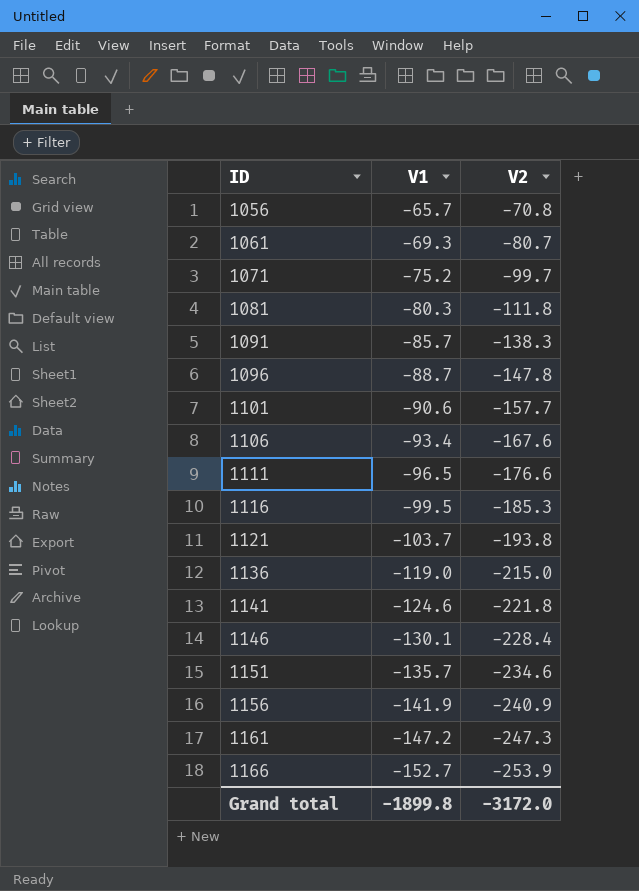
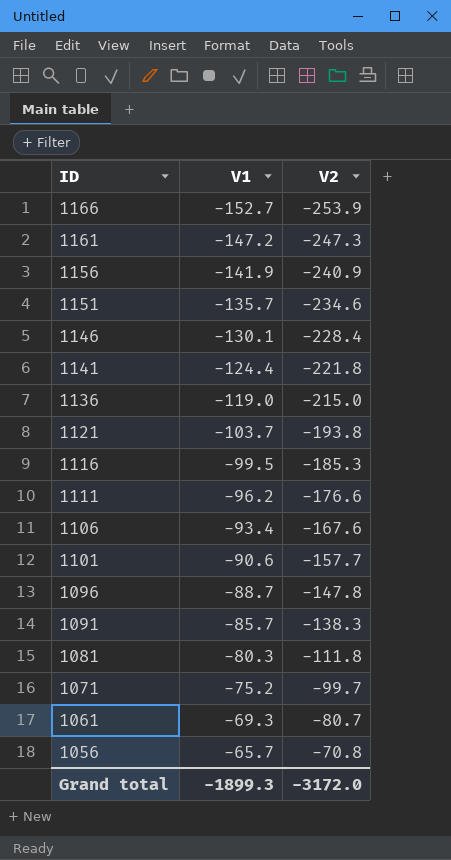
row order: ID ascending -> ID descending
1141 | V1: -124.6 -> -124.4
1111 | V1: -96.5 -> -96.2
Grand total | V1: -1899.8 -> -1899.3

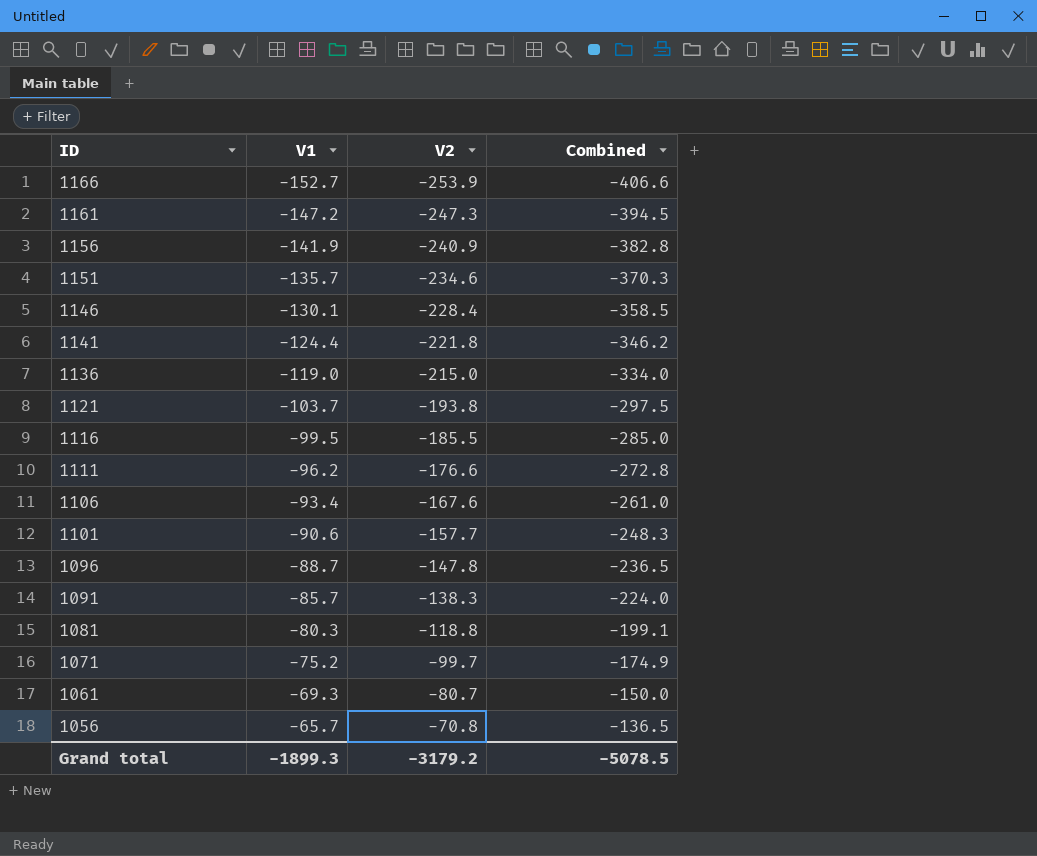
column Combined | formula: none -> [V1] + [V2]
1116 | V2: -185.3 -> -185.5
1081 | V2: -111.8 -> -118.8
Grand total | V2: -3172.0 -> -3179.2

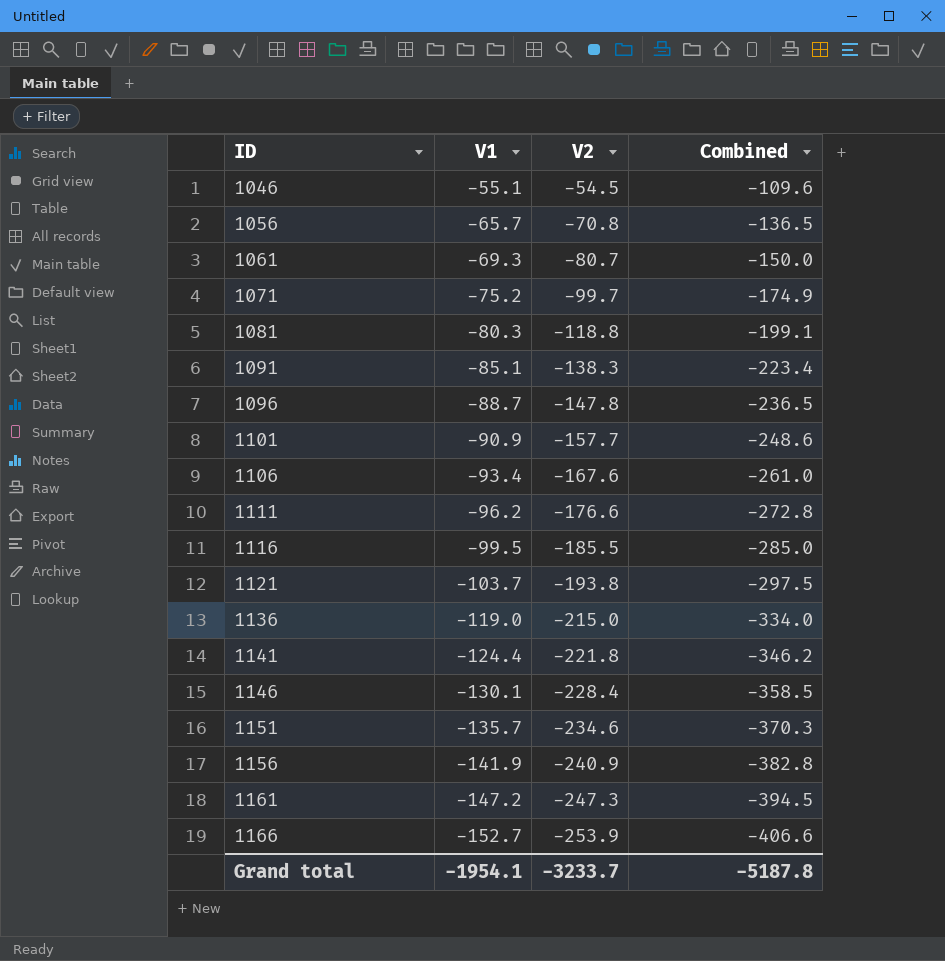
row order: ID descending -> ID ascending
row 1046: none -> -55.1 | -54.5 | -109.6
1091 | V1: -85.7 -> -85.1
1091 | Combined: -224.0 -> -223.4
1101 | V1: -90.6 -> -90.9
1101 | Combined: -248.3 -> -248.6
Grand total | V1: -1899.3 -> -1954.1
Grand total | V2: -3179.2 -> -3233.7
Grand total | Combined: -5078.5 -> -5187.8

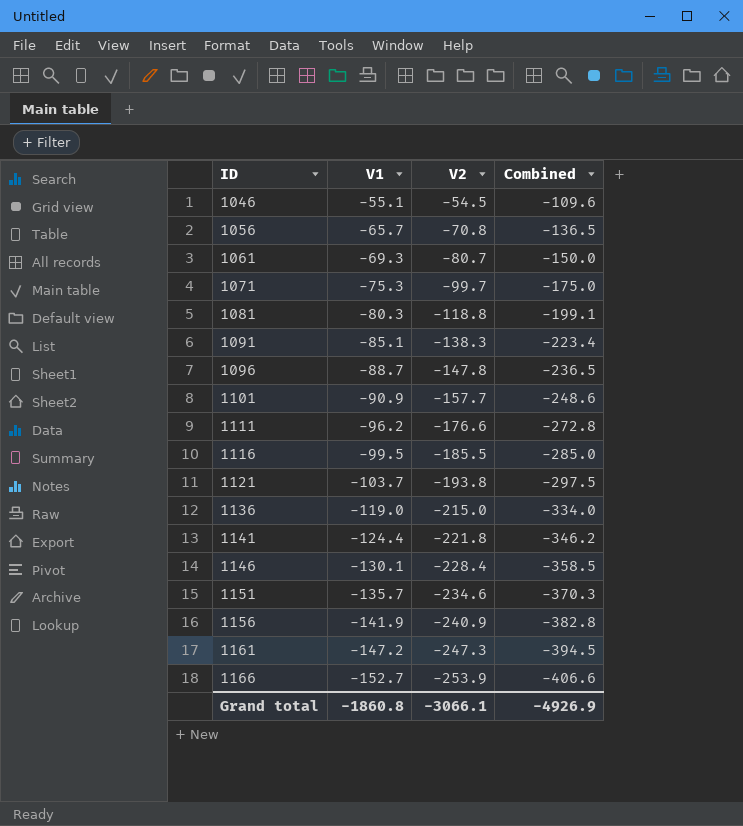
row 1106: -93.4 | -167.6 | -261.0 -> none
1071 | V1: -75.2 -> -75.3
1071 | Combined: -174.9 -> -175.0
Grand total | V1: -1954.1 -> -1860.8
Grand total | V2: -3233.7 -> -3066.1
Grand total | Combined: -5187.8 -> -4926.9

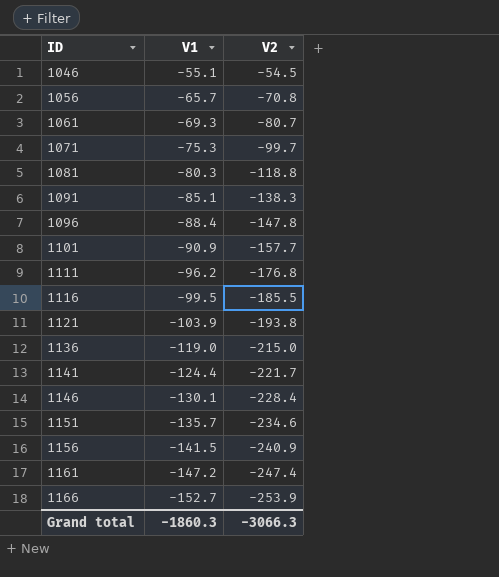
column Combined | formula: [V1] + [V2] -> none
1096 | V1: -88.7 -> -88.4
1111 | V2: -176.6 -> -176.8
1121 | V1: -103.7 -> -103.9
1141 | V2: -221.8 -> -221.7
1156 | V1: -141.9 -> -141.5
1161 | V2: -247.3 -> -247.4
Grand total | V1: -1860.8 -> -1860.3
Grand total | V2: -3066.1 -> -3066.3

